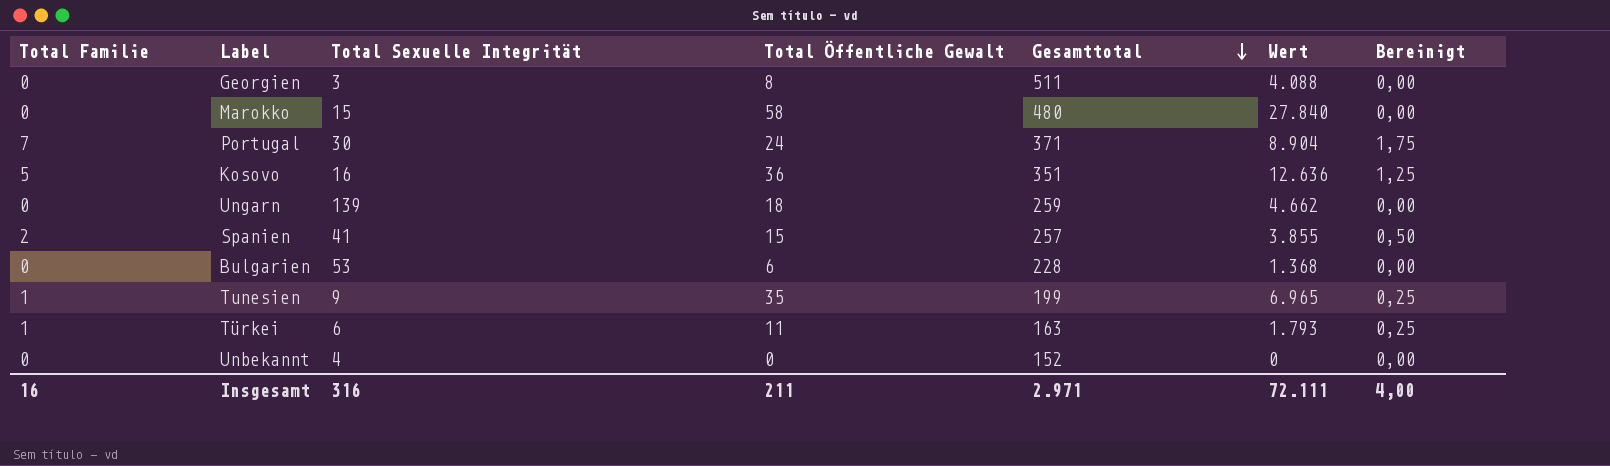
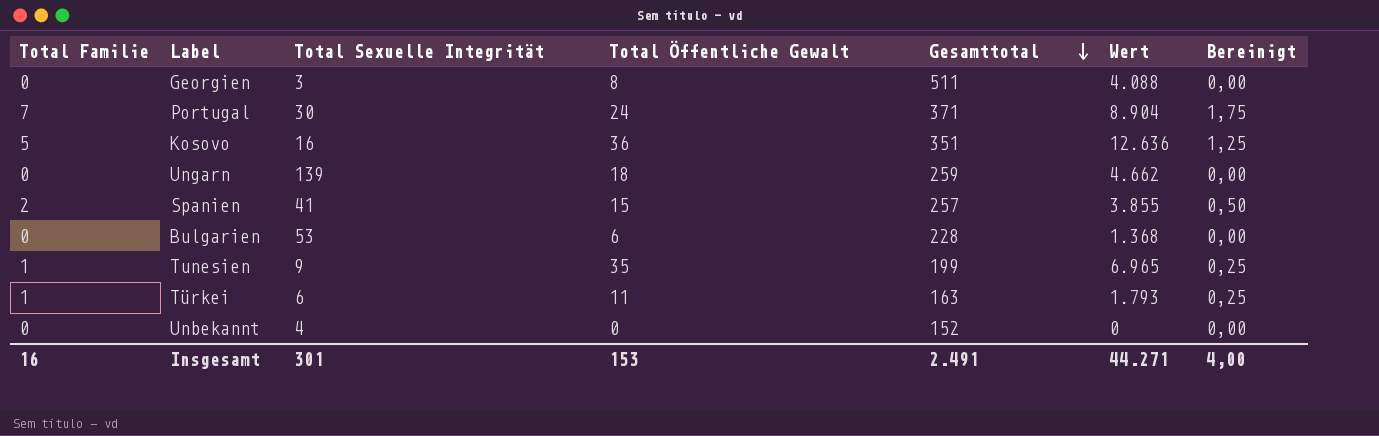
row Marokko: 0 | 15 | 58 | 480 | 27.840 | 0,00 -> none
Insgesamt | Total Sexuelle Integrität: 316 -> 301
Insgesamt | Total Öffentliche Gewalt: 211 -> 153
Insgesamt | Gesamttotal: 2.971 -> 2.491
Insgesamt | Wert: 72.111 -> 44.271

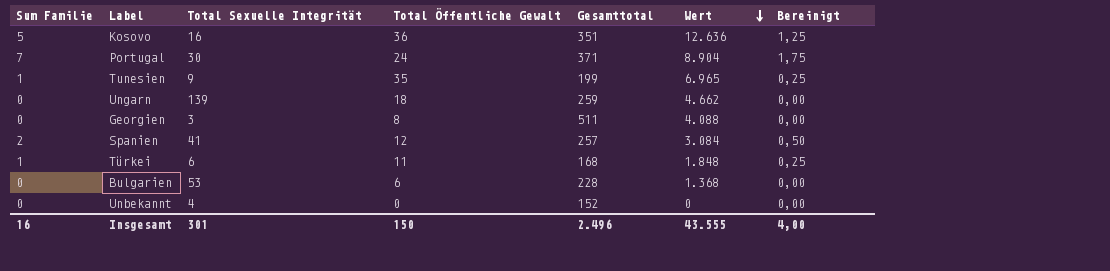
row order: Gesamttotal descending -> Wert descending
column name: Total Familie -> Sum Familie
Spanien | Total Öffentliche Gewalt: 15 -> 12
Spanien | Wert: 3.855 -> 3.084
Türkei | Gesamttotal: 163 -> 168
Türkei | Wert: 1.793 -> 1.848
Insgesamt | Total Öffentliche Gewalt: 153 -> 150
Insgesamt | Gesamttotal: 2.491 -> 2.496
Insgesamt | Wert: 44.271 -> 43.555

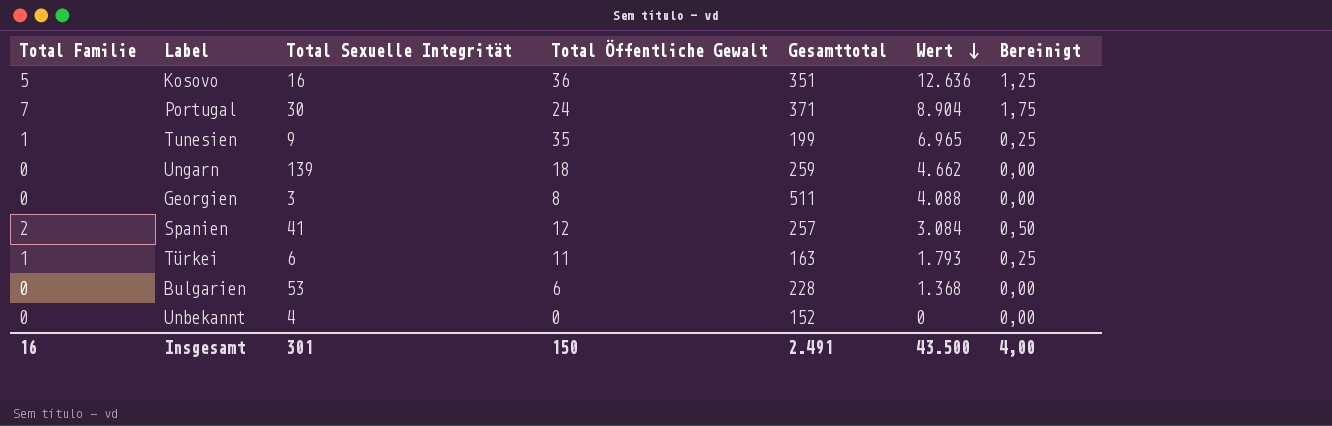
column name: Sum Familie -> Total Familie
Türkei | Gesamttotal: 168 -> 163
Türkei | Wert: 1.848 -> 1.793
Insgesamt | Gesamttotal: 2.496 -> 2.491
Insgesamt | Wert: 43.555 -> 43.500

